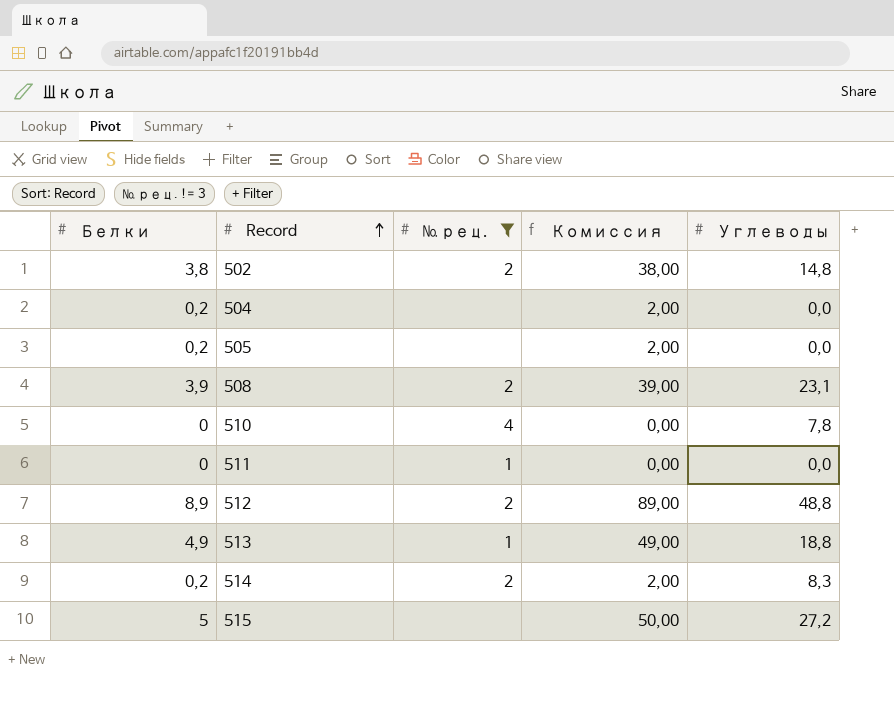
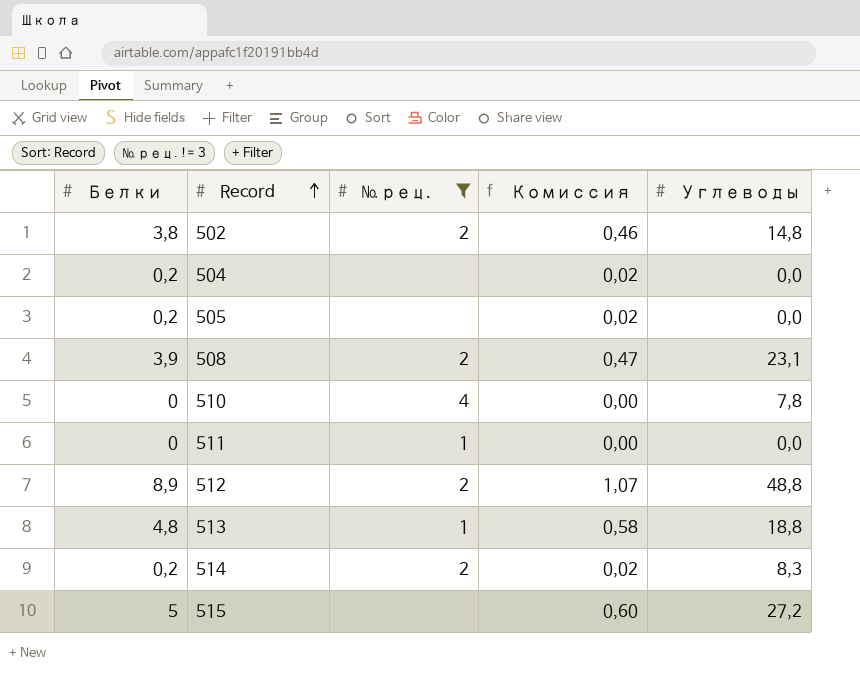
column Комиссия | formula: [Белки] * 10 -> [Белки] * 0,12
513 | Белки: 4,9 -> 4,8

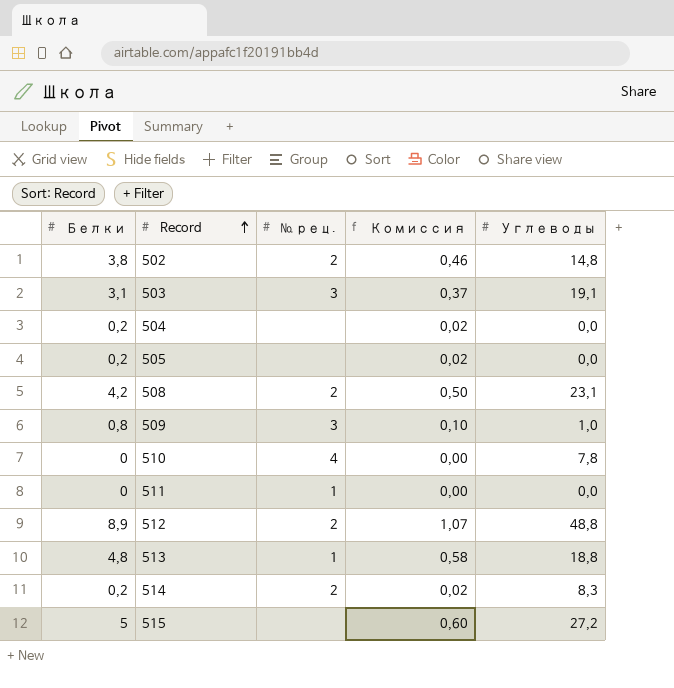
filter: № рец. != 3 -> none
508 | Белки: 3,9 -> 4,2
508 | Комиссия: 0,47 -> 0,50

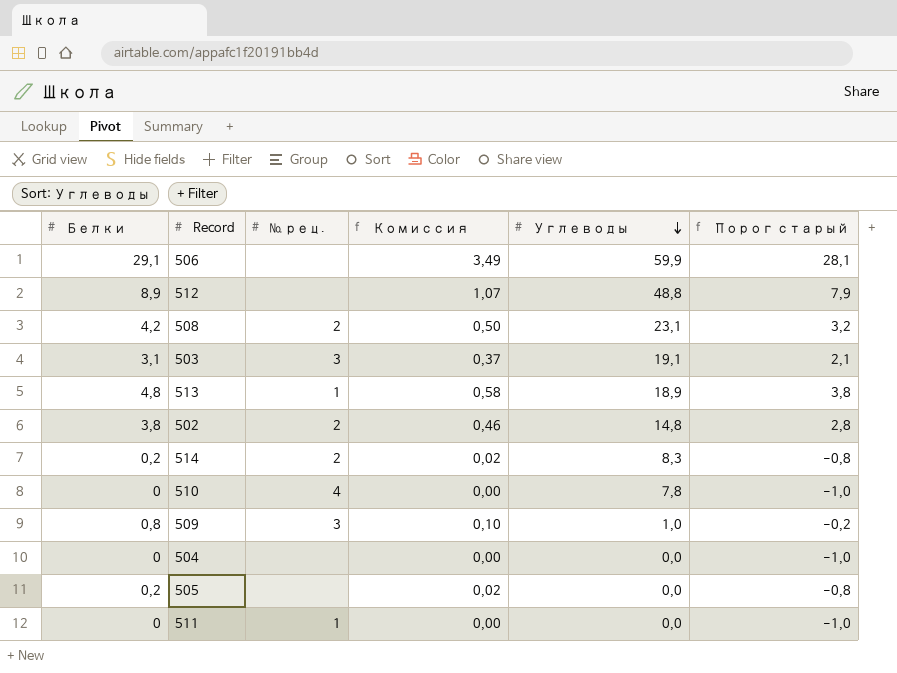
row order: Record ascending -> Углеводы descending
column Порог старый | formula: none -> [Белки] - 1
row 515: 5 | none | 0,60 | 27,2 -> none
row 506: none -> 29,1 | none | 3,49 | 59,9 | 28,1
512 | № рец.: 2 -> none
513 | Углеводы: 18,8 -> 18,9
504 | Белки: 0,2 -> 0
504 | Комиссия: 0,02 -> 0,00

